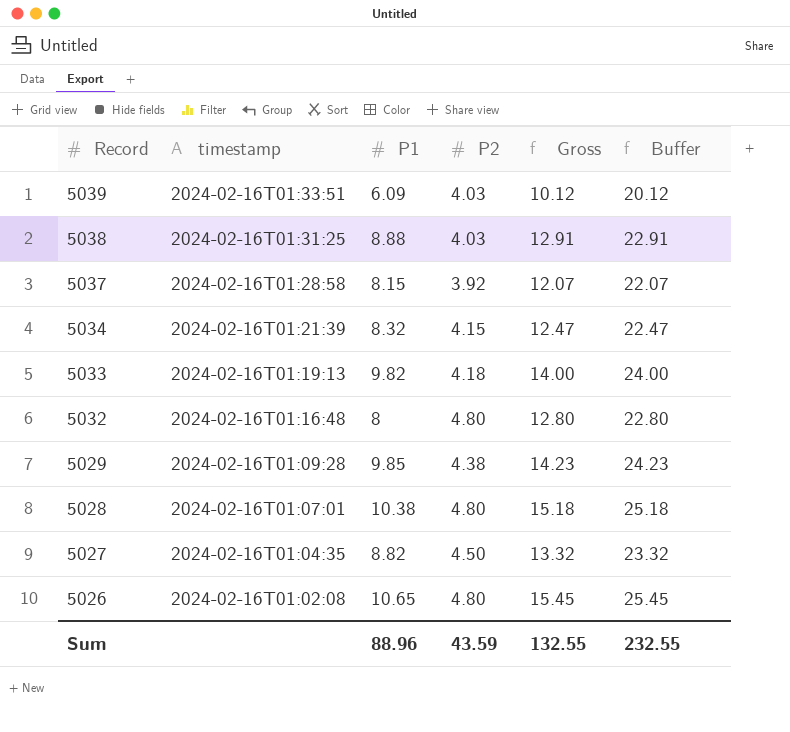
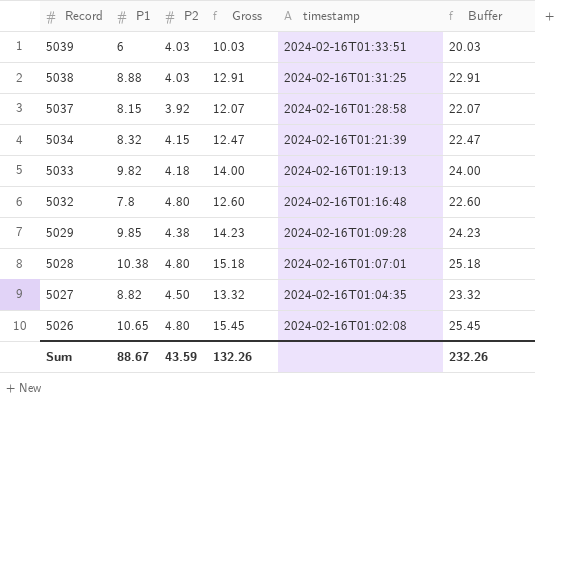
column timestamp | position: 2 -> 5
5039 | P1: 6.09 -> 6
5039 | Gross: 10.12 -> 10.03
5039 | Buffer: 20.12 -> 20.03
5032 | P1: 8 -> 7.8
5032 | Gross: 12.80 -> 12.60
5032 | Buffer: 22.80 -> 22.60
Sum | P1: 88.96 -> 88.67
Sum | Gross: 132.55 -> 132.26
Sum | Buffer: 232.55 -> 232.26

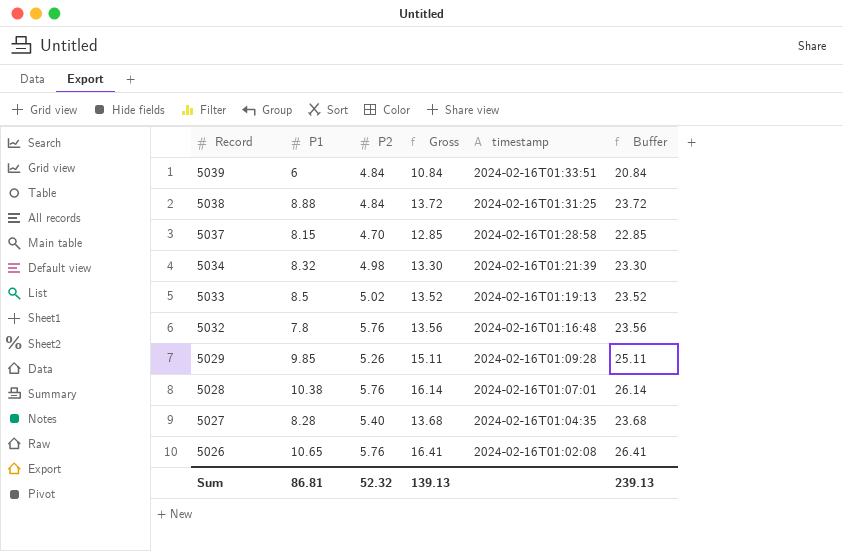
5039 | P2: 4.03 -> 4.84
5039 | Gross: 10.03 -> 10.84
5039 | Buffer: 20.03 -> 20.84
5038 | P2: 4.03 -> 4.84
5038 | Gross: 12.91 -> 13.72
5038 | Buffer: 22.91 -> 23.72
5037 | P2: 3.92 -> 4.70
5037 | Gross: 12.07 -> 12.85
5037 | Buffer: 22.07 -> 22.85
5034 | P2: 4.15 -> 4.98
5034 | Gross: 12.47 -> 13.30
5034 | Buffer: 22.47 -> 23.30
5033 | P1: 9.82 -> 8.5
5033 | P2: 4.18 -> 5.02
5033 | Gross: 14.00 -> 13.52
5033 | Buffer: 24.00 -> 23.52
5032 | P2: 4.80 -> 5.76
5032 | Gross: 12.60 -> 13.56
5032 | Buffer: 22.60 -> 23.56
5029 | P2: 4.38 -> 5.26
5029 | Gross: 14.23 -> 15.11
5029 | Buffer: 24.23 -> 25.11
5028 | P2: 4.80 -> 5.76
5028 | Gross: 15.18 -> 16.14
5028 | Buffer: 25.18 -> 26.14
5027 | P1: 8.82 -> 8.28
5027 | P2: 4.50 -> 5.40
5027 | Gross: 13.32 -> 13.68
5027 | Buffer: 23.32 -> 23.68
5026 | P2: 4.80 -> 5.76
5026 | Gross: 15.45 -> 16.41
5026 | Buffer: 25.45 -> 26.41
Sum | P1: 88.67 -> 86.81
Sum | P2: 43.59 -> 52.32
Sum | Gross: 132.26 -> 139.13
Sum | Buffer: 232.26 -> 239.13

